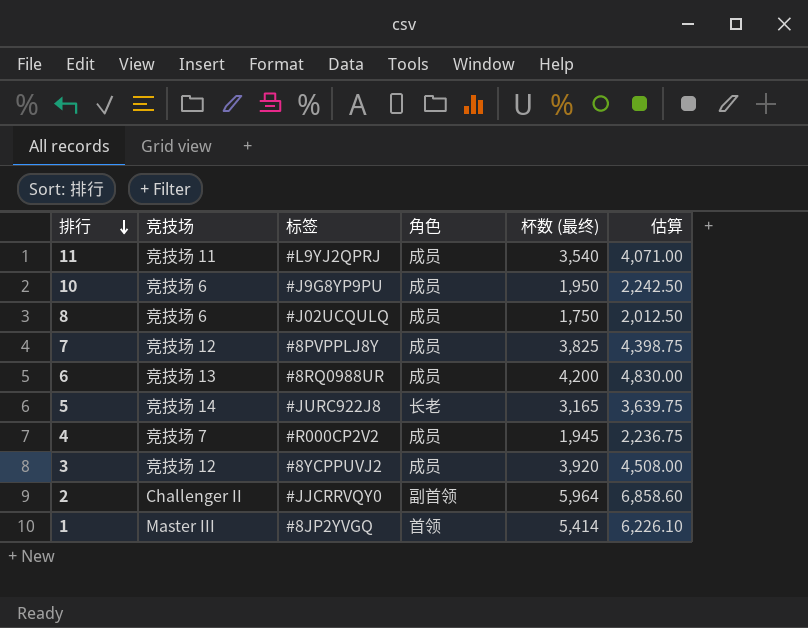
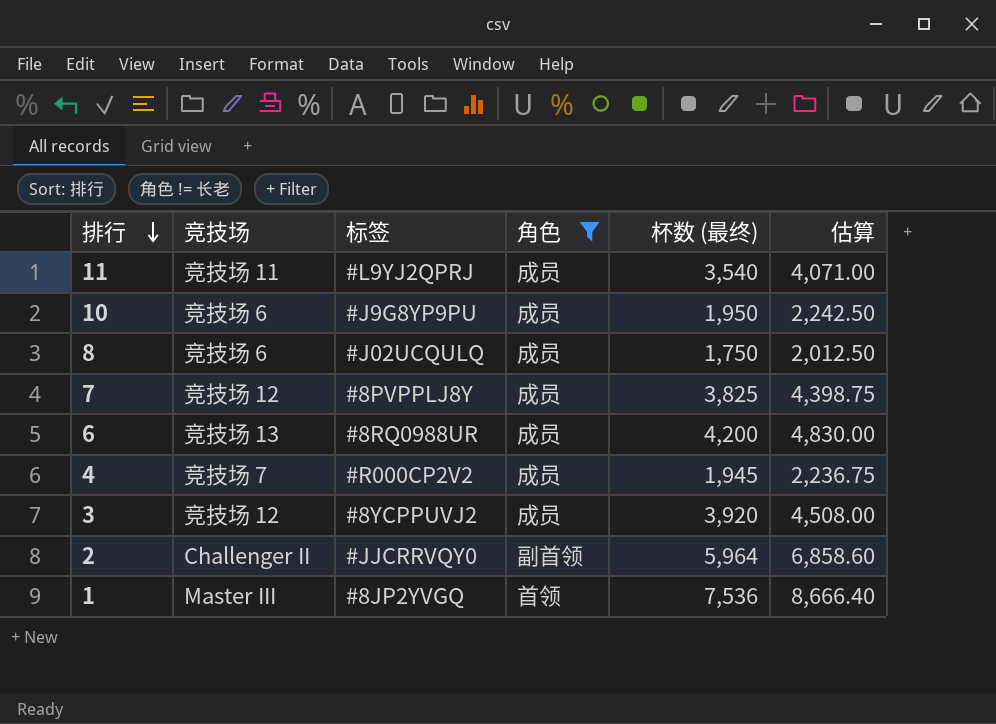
filter: none -> 角色 != 长老
1 | 杯数 (最终): 5,414 -> 7,536
1 | 估算: 6,226.10 -> 8,666.40

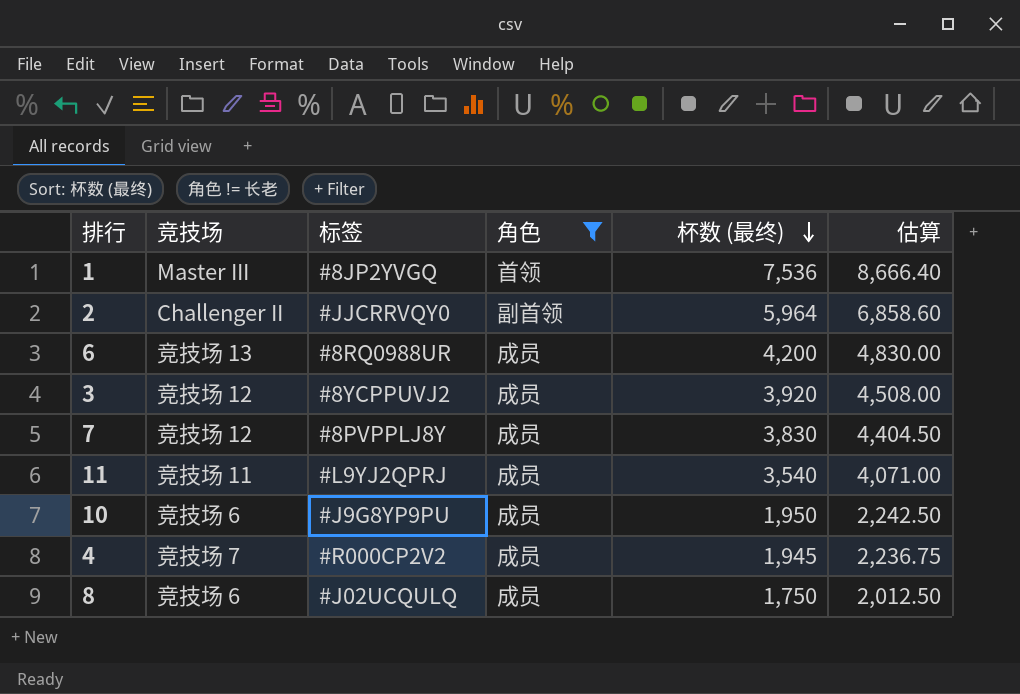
row order: 排行 descending -> 杯数 (最终) descending
7 | 杯数 (最终): 3,825 -> 3,830
7 | 估算: 4,398.75 -> 4,404.50

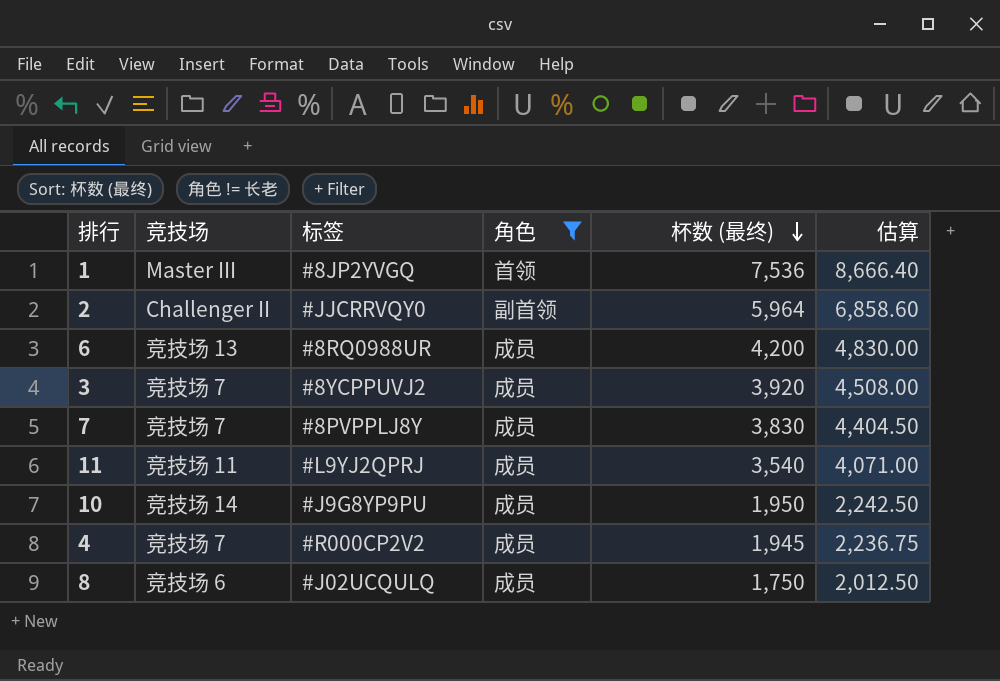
3 | 竞技场: 竞技场 12 -> 竞技场 7
7 | 竞技场: 竞技场 12 -> 竞技场 7
10 | 竞技场: 竞技场 6 -> 竞技场 14

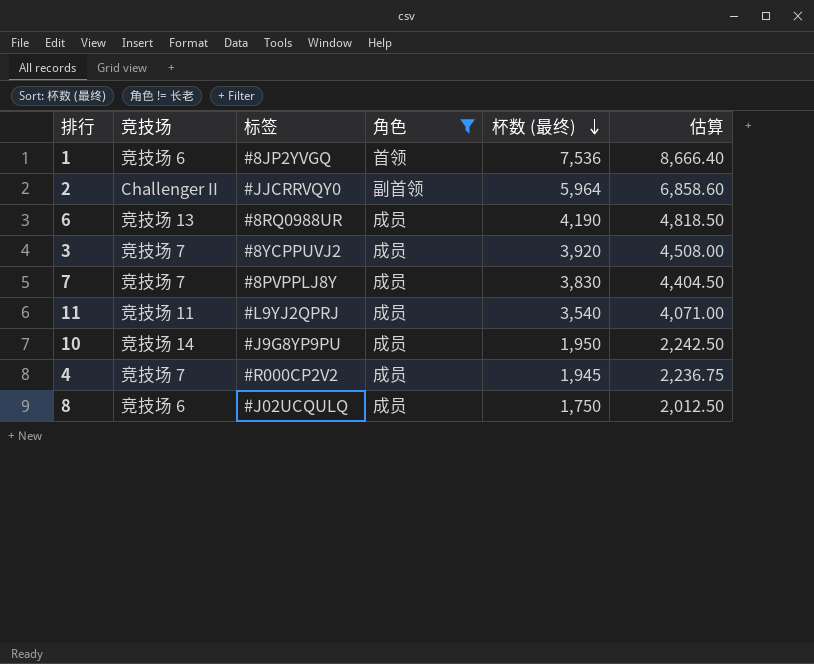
1 | 竞技场: Master III -> 竞技场 6
6 | 杯数 (最终): 4,200 -> 4,190
6 | 估算: 4,830.00 -> 4,818.50

